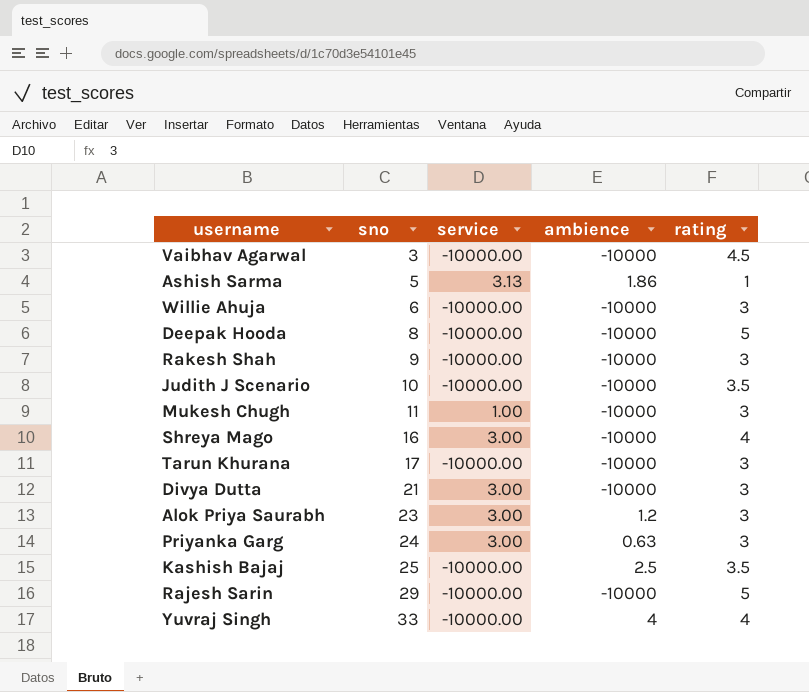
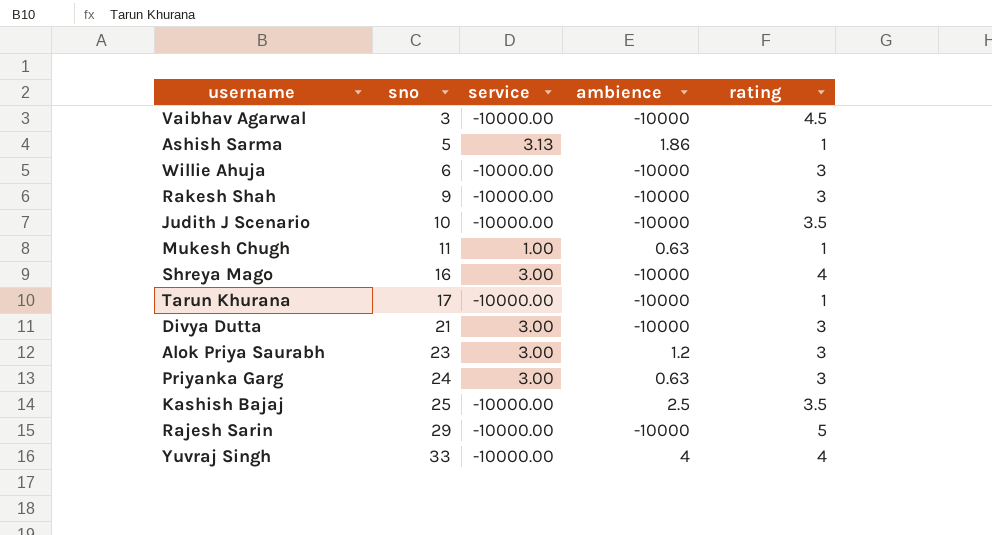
row Deepak Hooda: 8 | -10000.00 | -10000 | 5 -> none
Mukesh Chugh | ambience: -10000 -> 0.63
Mukesh Chugh | rating: 3 -> 1
Tarun Khurana | rating: 3 -> 1

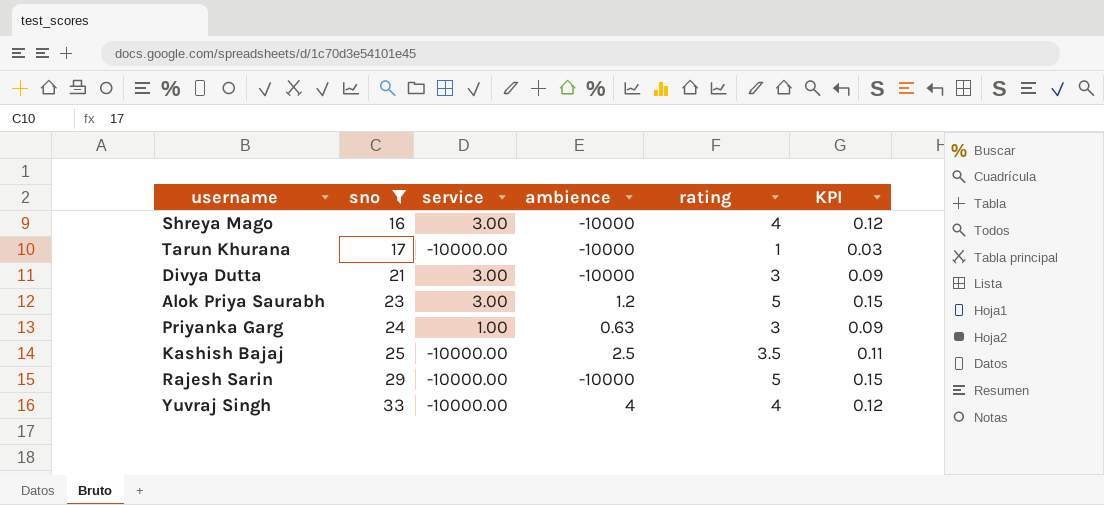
filter: none -> sno >= 16
column KPI | formula: none -> [rating] * 0.03
Alok Priya Saurabh | rating: 3 -> 5
Priyanka Garg | service: 3.00 -> 1.00

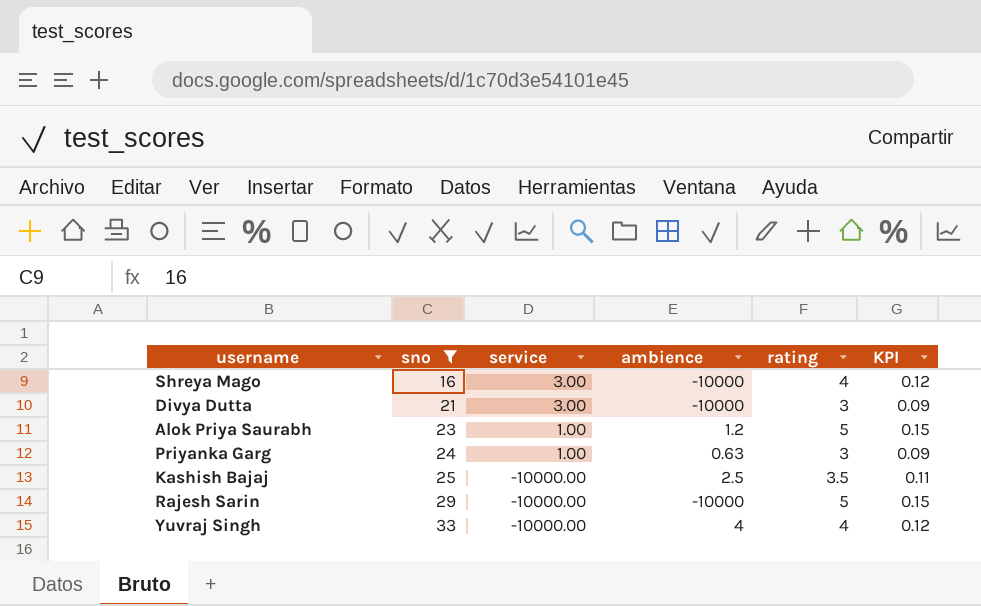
row Tarun Khurana: 17 | -10000.00 | -10000 | 1 | 0.03 -> none
Alok Priya Saurabh | service: 3.00 -> 1.00

